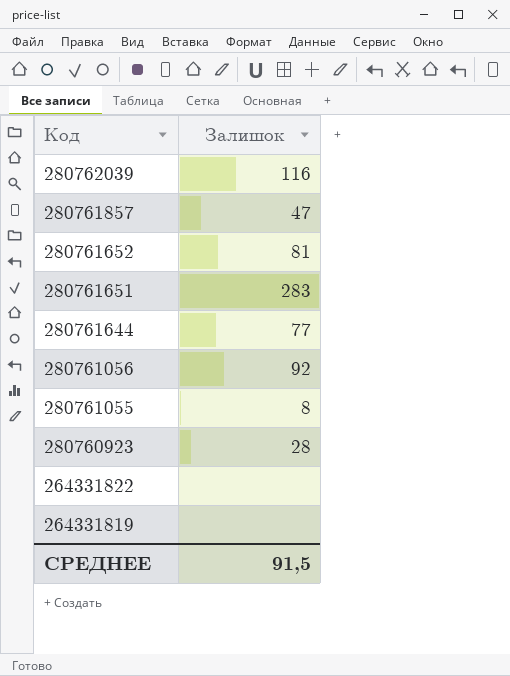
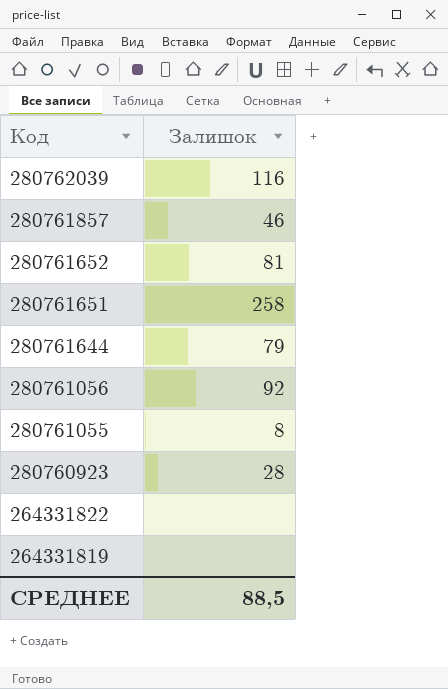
280761857 | Залишок: 47 -> 46
280761651 | Залишок: 283 -> 258
280761644 | Залишок: 77 -> 79
СРЕДНЕЕ | Залишок: 91,5 -> 88,5

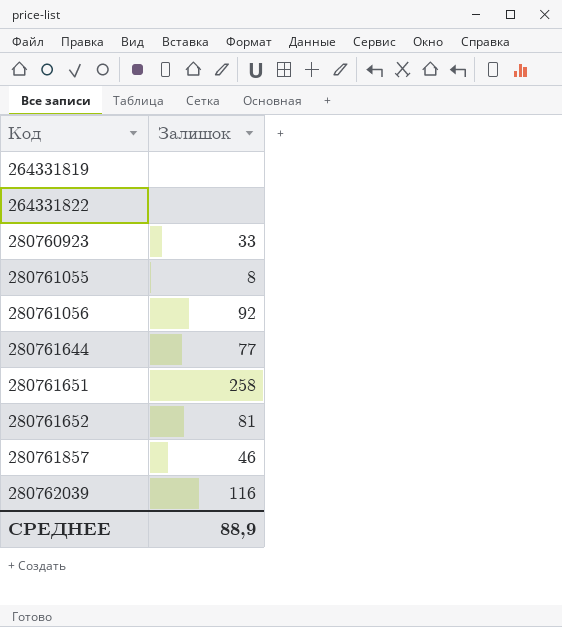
row order: Код descending -> Код ascending
280760923 | Залишок: 28 -> 33
280761644 | Залишок: 79 -> 77
СРЕДНЕЕ | Залишок: 88,5 -> 88,9

